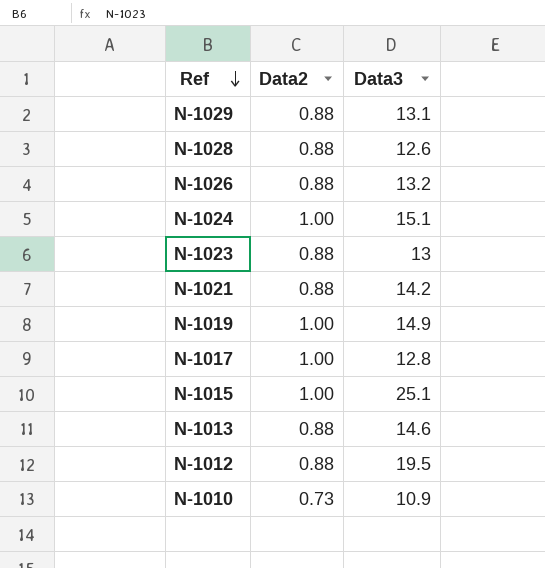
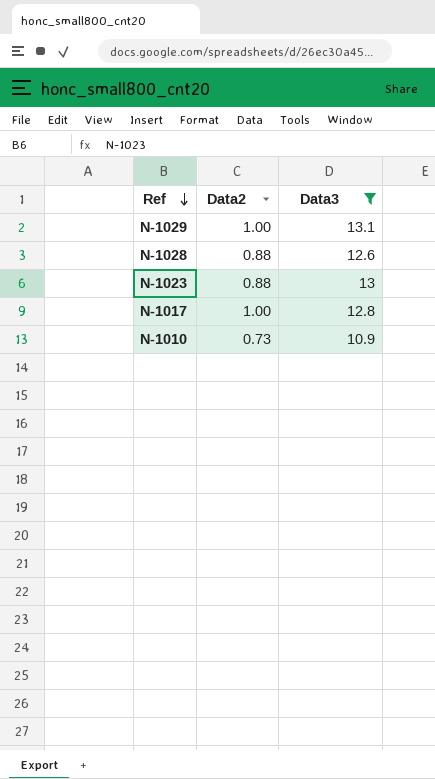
filter: none -> Data3 <= 13.1
N-1029 | Data2: 0.88 -> 1.00

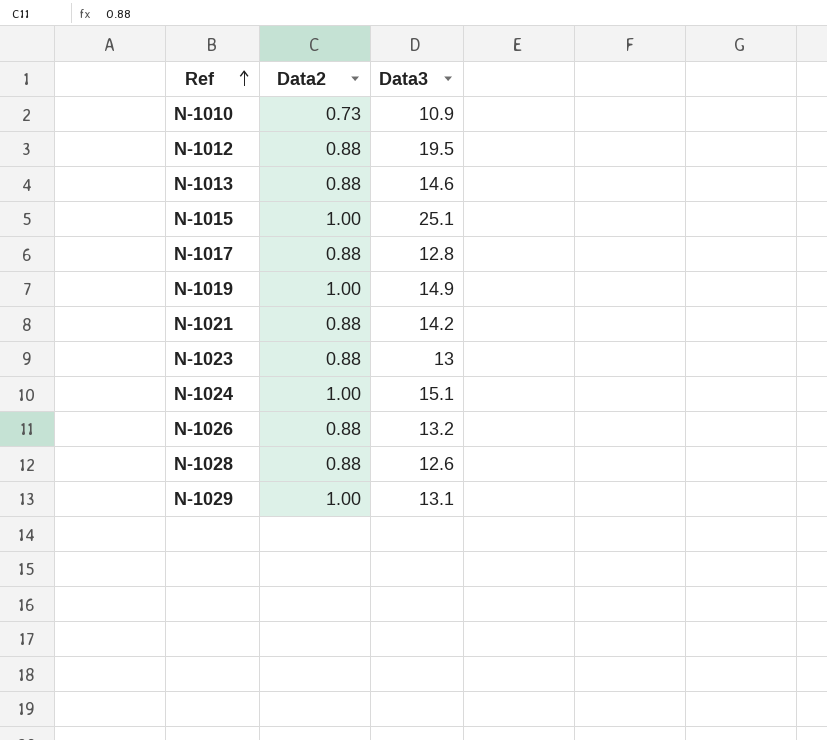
filter: Data3 <= 13.1 -> none
row order: Ref descending -> Ref ascending
N-1017 | Data2: 1.00 -> 0.88

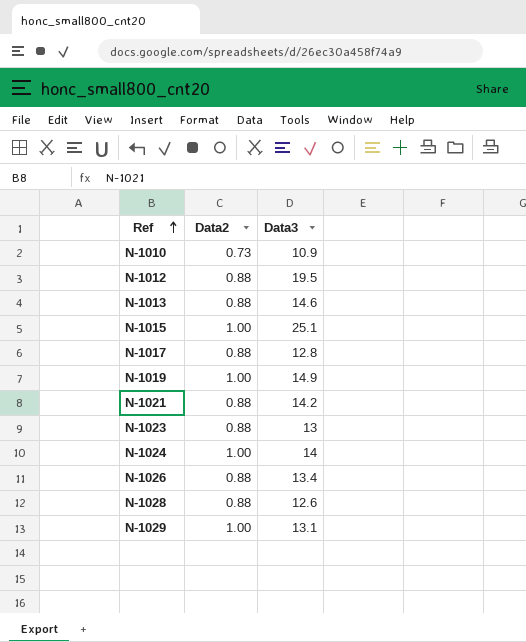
N-1024 | Data3: 15.1 -> 14
N-1026 | Data3: 13.2 -> 13.4

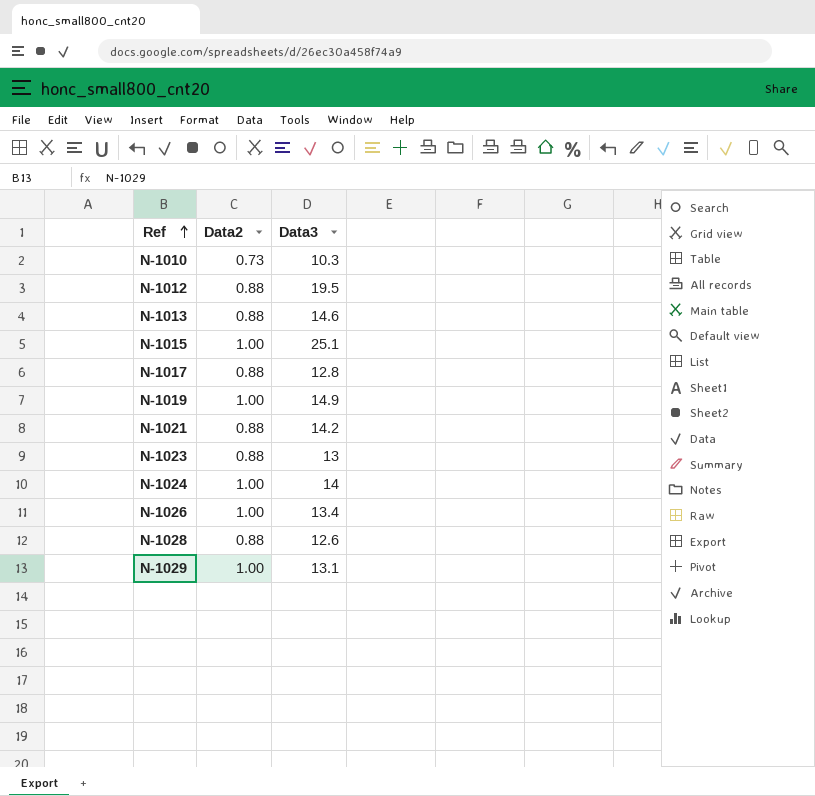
N-1010 | Data3: 10.9 -> 10.3
N-1026 | Data2: 0.88 -> 1.00

